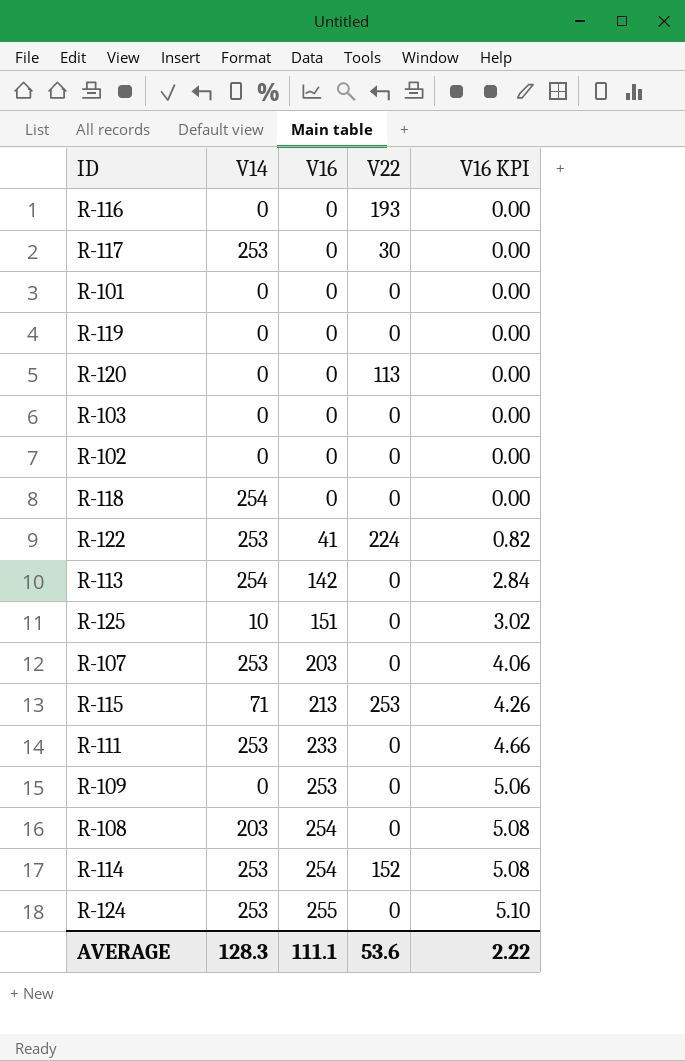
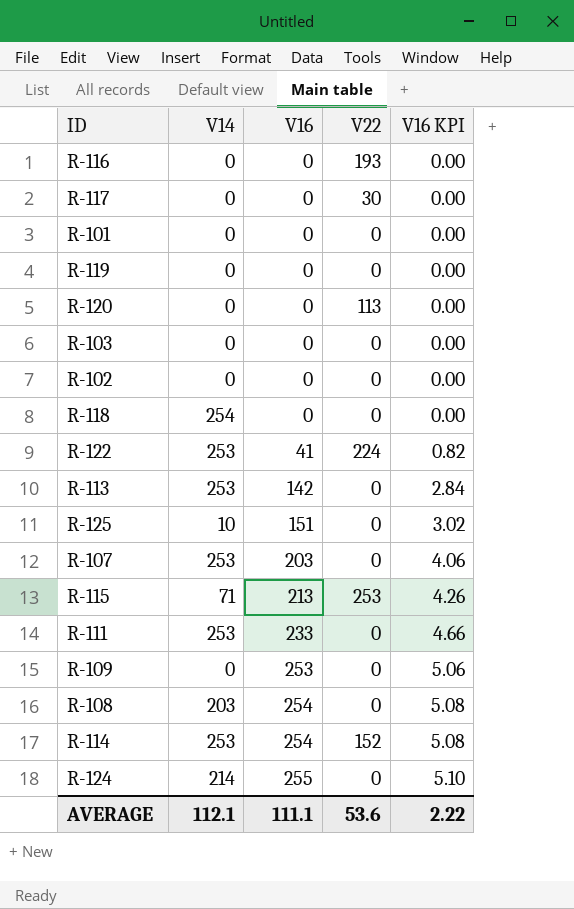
R-117 | V14: 253 -> 0
R-113 | V14: 254 -> 253
R-124 | V14: 253 -> 214
AVERAGE | V14: 128.3 -> 112.1

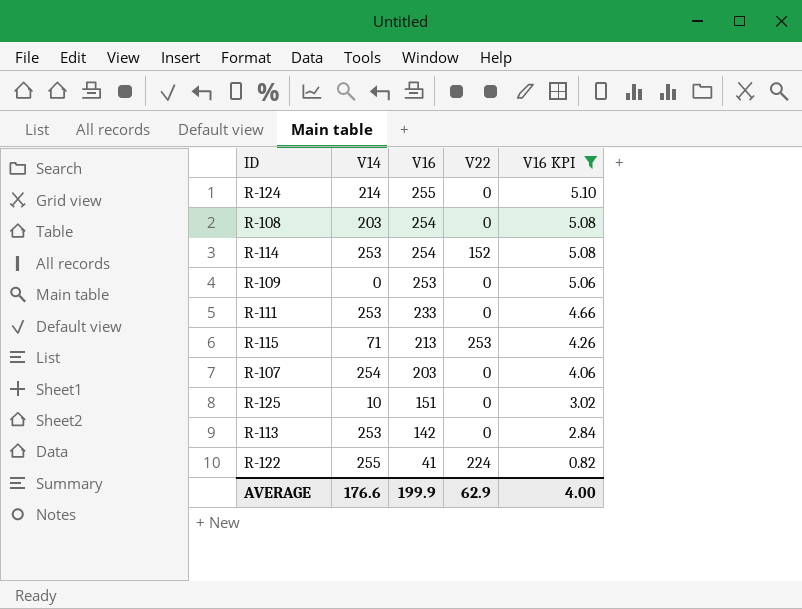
filter: none -> V16 KPI != 0.00
row order: V16 ascending -> V16 descending
R-107 | V14: 253 -> 254
R-122 | V14: 253 -> 255
AVERAGE | V14: 112.1 -> 176.6
AVERAGE | V16: 111.1 -> 199.9
AVERAGE | V22: 53.6 -> 62.9
AVERAGE | V16 KPI: 2.22 -> 4.00

